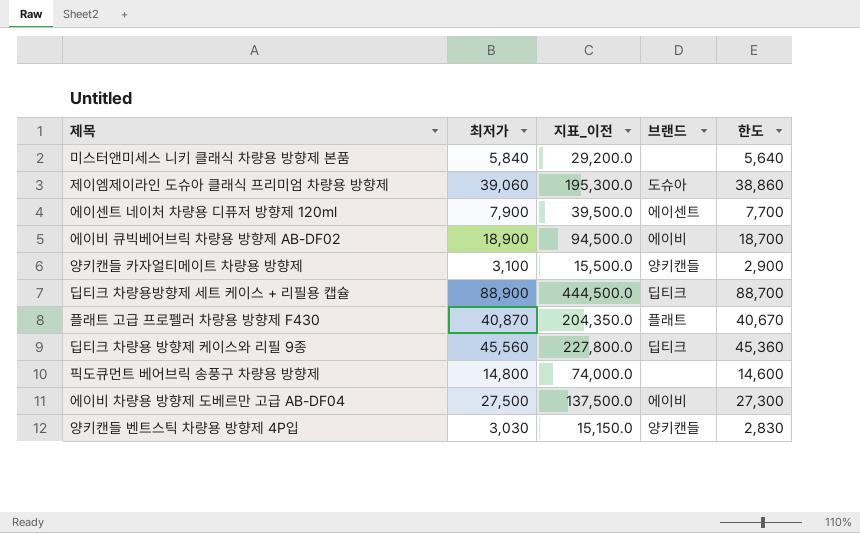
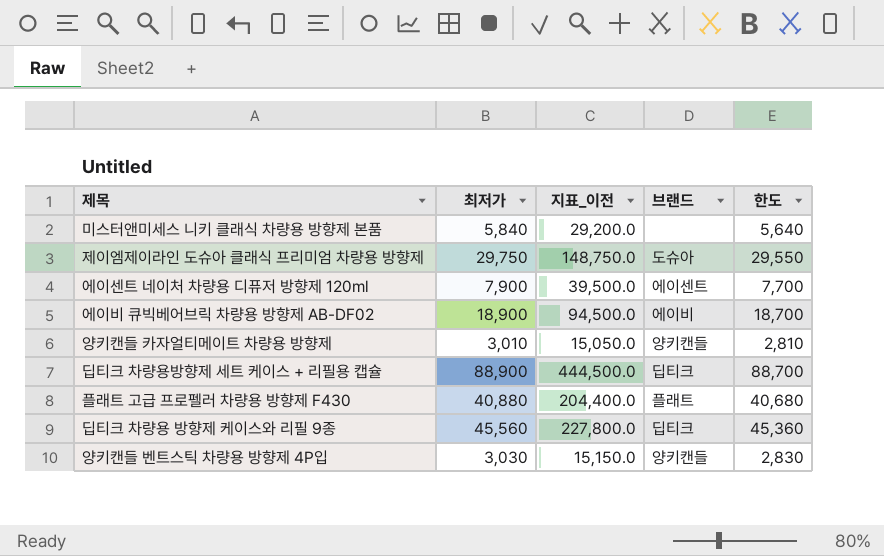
row 픽도큐먼트 베어브릭 송풍구 차량용 방향제: 14,800 | 74,000.0 | none | 14,600 -> none
row 에이비 차량용 방향제 도베르만 고급 AB-DF04: 27,500 | 137,500.0 | 에이비 | 27,300 -> none
제이엠제이라인 도슈아 클래식 프리미엄 차량용 방향제 | 최저가: 39,060 -> 29,750
제이엠제이라인 도슈아 클래식 프리미엄 차량용 방향제 | 지표_이전: 195,300.0 -> 148,750.0
제이엠제이라인 도슈아 클래식 프리미엄 차량용 방향제 | 한도: 38,860 -> 29,550
양키캔들 카자얼티메이트 차량용 방향제 | 최저가: 3,100 -> 3,010
양키캔들 카자얼티메이트 차량용 방향제 | 지표_이전: 15,500.0 -> 15,050.0
양키캔들 카자얼티메이트 차량용 방향제 | 한도: 2,900 -> 2,810
플래트 고급 프로펠러 차량용 방향제 F430 | 최저가: 40,870 -> 40,880
플래트 고급 프로펠러 차량용 방향제 F430 | 지표_이전: 204,350.0 -> 204,400.0
플래트 고급 프로펠러 차량용 방향제 F430 | 한도: 40,670 -> 40,680

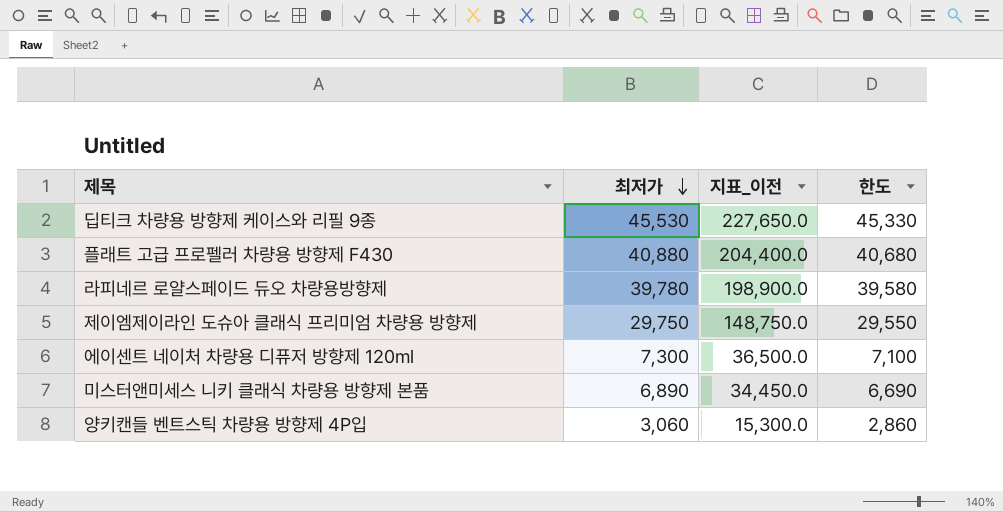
row order: none -> 최저가 descending
column 브랜드 | position: 4 -> none
row 에이비 큐빅베어브릭 차량용 방향제 AB-DF02: 18,900 | 94,500.0 | 에이비 | 18,700 -> none
row 양키캔들 카자얼티메이트 차량용 방향제: 3,010 | 15,050.0 | 양키캔들 | 2,810 -> none
row 딥티크 차량용방향제 세트 케이스 + 리필용 캡슐: 88,900 | 444,500.0 | 딥티크 | 88,700 -> none
딥티크 차량용 방향제 케이스와 리필 9종 | 최저가: 45,560 -> 45,530
딥티크 차량용 방향제 케이스와 리필 9종 | 지표_이전: 227,800.0 -> 227,650.0
딥티크 차량용 방향제 케이스와 리필 9종 | 한도: 45,360 -> 45,330
row 라피네르 로얄스페이드 듀오 차량용방향제: none -> 39,780 | 198,900.0 | 39,580
에이센트 네이처 차량용 디퓨저 방향제 120ml | 최저가: 7,900 -> 7,300
에이센트 네이처 차량용 디퓨저 방향제 120ml | 지표_이전: 39,500.0 -> 36,500.0
에이센트 네이처 차량용 디퓨저 방향제 120ml | 한도: 7,700 -> 7,100
미스터앤미세스 니키 클래식 차량용 방향제 본품 | 최저가: 5,840 -> 6,890
미스터앤미세스 니키 클래식 차량용 방향제 본품 | 지표_이전: 29,200.0 -> 34,450.0
미스터앤미세스 니키 클래식 차량용 방향제 본품 | 한도: 5,640 -> 6,690
양키캔들 벤트스틱 차량용 방향제 4P입 | 최저가: 3,030 -> 3,060
양키캔들 벤트스틱 차량용 방향제 4P입 | 지표_이전: 15,150.0 -> 15,300.0
양키캔들 벤트스틱 차량용 방향제 4P입 | 한도: 2,830 -> 2,860

